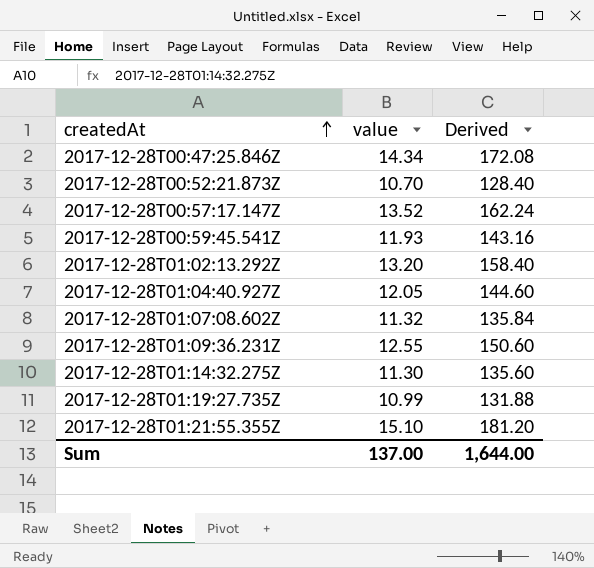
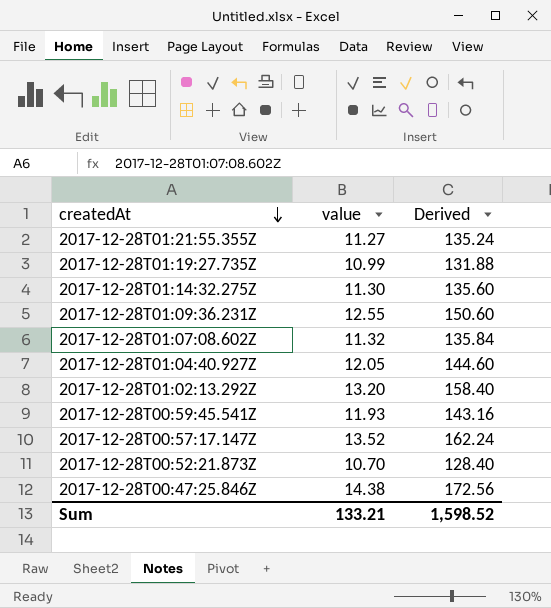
row order: createdAt ascending -> createdAt descending
2017-12-28T01:21:55.355Z | value: 15.10 -> 11.27
2017-12-28T01:21:55.355Z | Derived: 181.20 -> 135.24
2017-12-28T00:47:25.846Z | value: 14.34 -> 14.38
2017-12-28T00:47:25.846Z | Derived: 172.08 -> 172.56
Sum | value: 137.00 -> 133.21
Sum | Derived: 1,644.00 -> 1,598.52

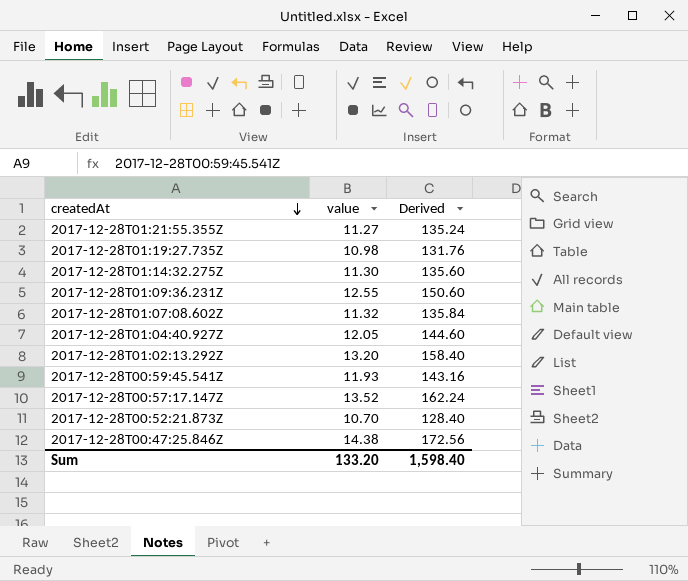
2017-12-28T01:19:27.735Z | value: 10.99 -> 10.98
2017-12-28T01:19:27.735Z | Derived: 131.88 -> 131.76
Sum | value: 133.21 -> 133.20
Sum | Derived: 1,598.52 -> 1,598.40

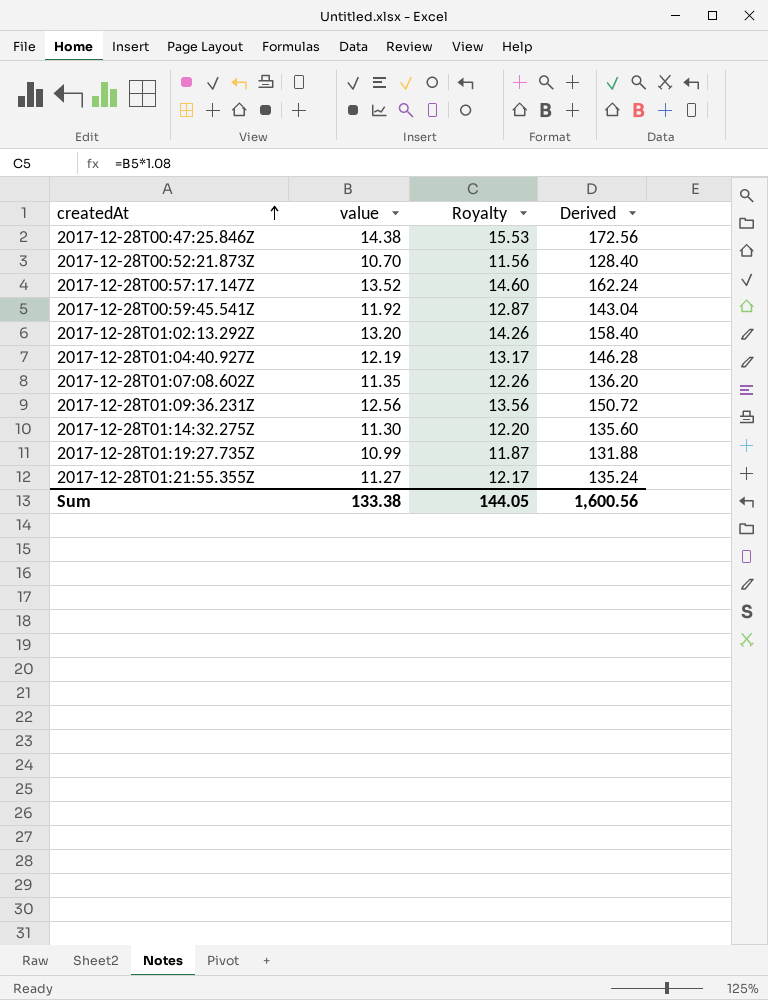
row order: createdAt descending -> createdAt ascending
column Royalty | formula: none -> [value] * 1.08
2017-12-28T00:59:45.541Z | value: 11.93 -> 11.92
2017-12-28T00:59:45.541Z | Derived: 143.16 -> 143.04
2017-12-28T01:04:40.927Z | value: 12.05 -> 12.19
2017-12-28T01:04:40.927Z | Derived: 144.60 -> 146.28
2017-12-28T01:07:08.602Z | value: 11.32 -> 11.35
2017-12-28T01:07:08.602Z | Derived: 135.84 -> 136.20
2017-12-28T01:09:36.231Z | value: 12.55 -> 12.56
2017-12-28T01:09:36.231Z | Derived: 150.60 -> 150.72
2017-12-28T01:19:27.735Z | value: 10.98 -> 10.99
2017-12-28T01:19:27.735Z | Derived: 131.76 -> 131.88
Sum | value: 133.20 -> 133.38
Sum | Derived: 1,598.40 -> 1,600.56

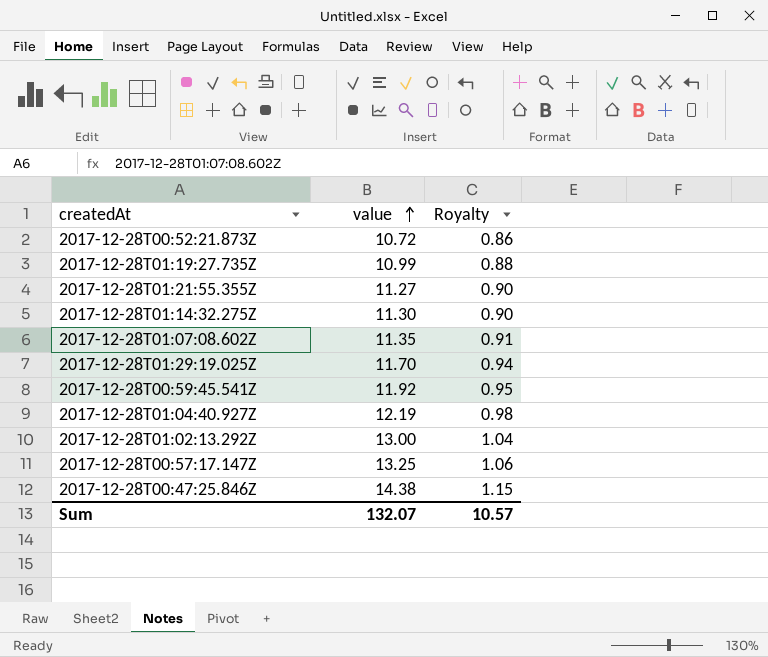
row order: createdAt ascending -> value ascending
column Derived | formula: [value] * 12 -> none
column Royalty | formula: [value] * 1.08 -> [value] * 0.08
row 2017-12-28T01:09:36.231Z: 12.56 | 13.56 | 150.72 -> none
2017-12-28T00:52:21.873Z | value: 10.70 -> 10.72
row 2017-12-28T01:29:19.025Z: none -> 11.70 | 0.94
2017-12-28T01:02:13.292Z | value: 13.20 -> 13.00
2017-12-28T00:57:17.147Z | value: 13.52 -> 13.25
Sum | value: 133.38 -> 132.07
Sum | Royalty: 144.05 -> 10.57

